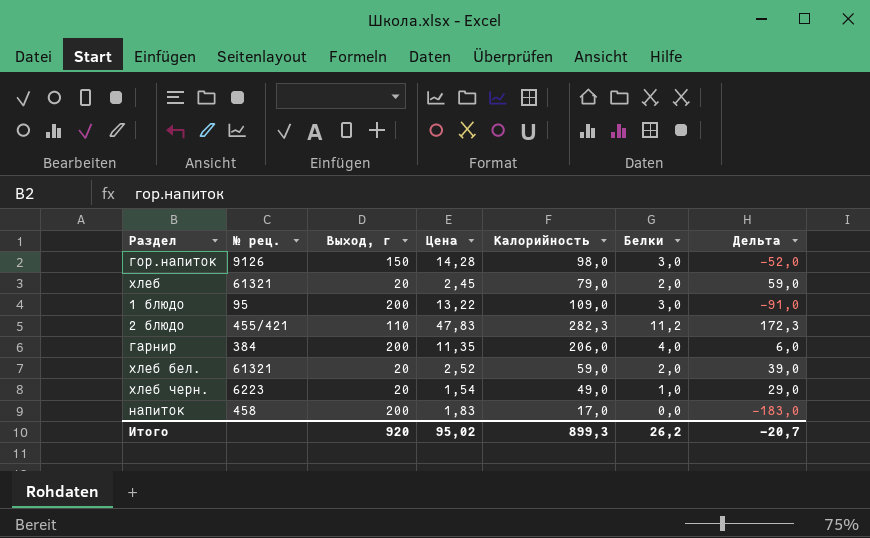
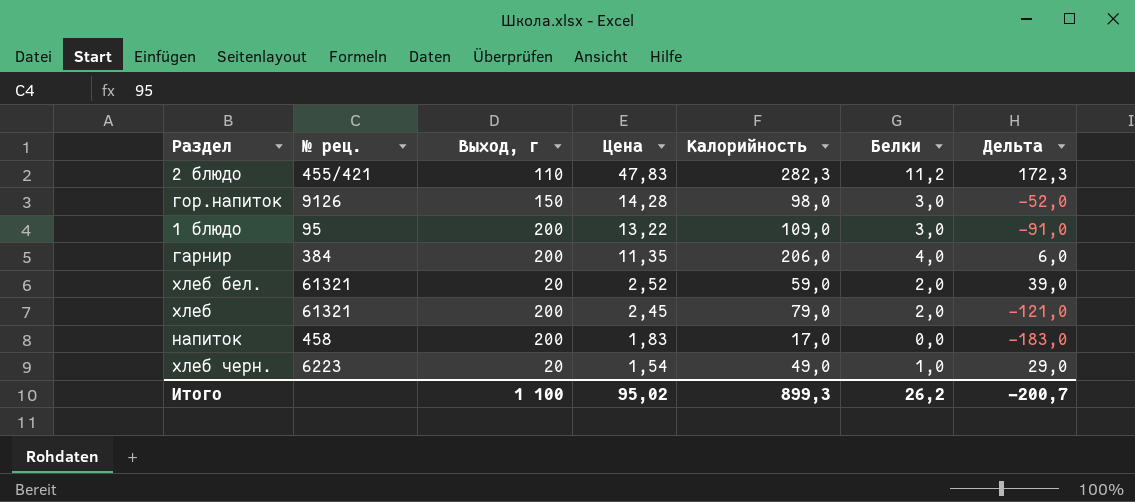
row order: none -> Цена descending
хлеб | Выход, г: 20 -> 200
хлеб | Дельта: 59,0 -> -121,0
Итого | Выход, г: 920 -> 1 100
Итого | Дельта: -20,7 -> -200,7

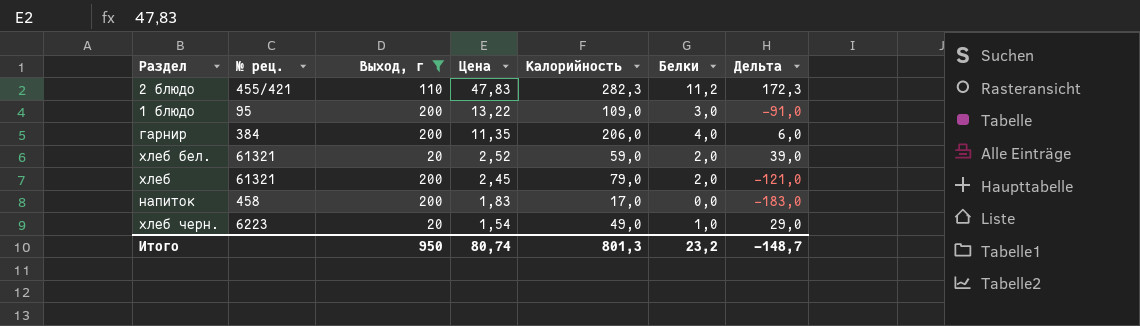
filter: none -> Выход, г != 150
Итого | Выход, г: 1 100 -> 950
Итого | Цена: 95,02 -> 80,74
Итого | Калорийность: 899,3 -> 801,3
Итого | Белки: 26,2 -> 23,2
Итого | Дельта: -200,7 -> -148,7

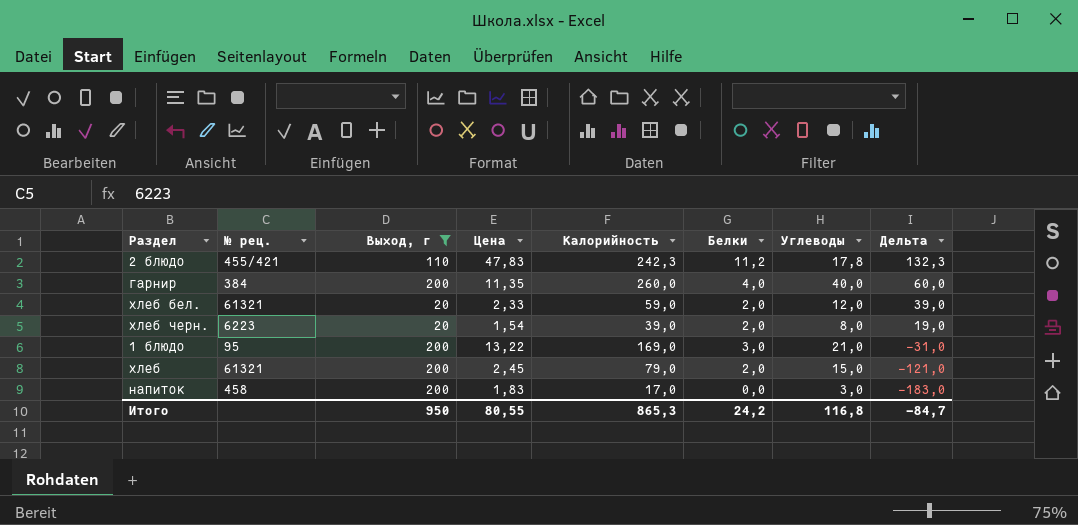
row order: Цена descending -> Дельта descending
column Углеводы | position: none -> 7
2 блюдо | Калорийность: 282,3 -> 242,3
2 блюдо | Дельта: 172,3 -> 132,3
гарнир | Калорийность: 206,0 -> 260,0
гарнир | Дельта: 6,0 -> 60,0
хлеб бел. | Цена: 2,52 -> 2,33
хлеб черн. | Калорийность: 49,0 -> 39,0
хлеб черн. | Белки: 1,0 -> 2,0
хлеб черн. | Дельта: 29,0 -> 19,0
1 блюдо | Калорийность: 109,0 -> 169,0
1 блюдо | Дельта: -91,0 -> -31,0
Итого | Цена: 80,74 -> 80,55
Итого | Калорийность: 801,3 -> 865,3
Итого | Белки: 23,2 -> 24,2
Итого | Дельта: -148,7 -> -84,7

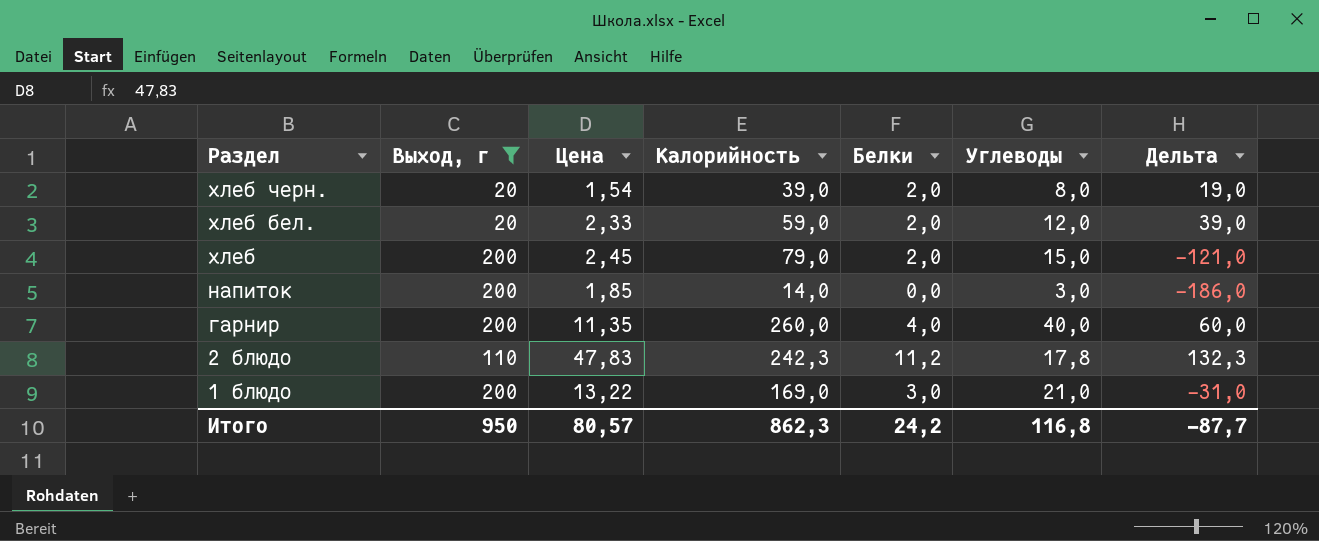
row order: Дельта descending -> Раздел descending
column № рец. | position: 2 -> none
напиток | Цена: 1,83 -> 1,85
напиток | Калорийность: 17,0 -> 14,0
напиток | Дельта: -183,0 -> -186,0
Итого | Цена: 80,55 -> 80,57
Итого | Калорийность: 865,3 -> 862,3
Итого | Дельта: -84,7 -> -87,7

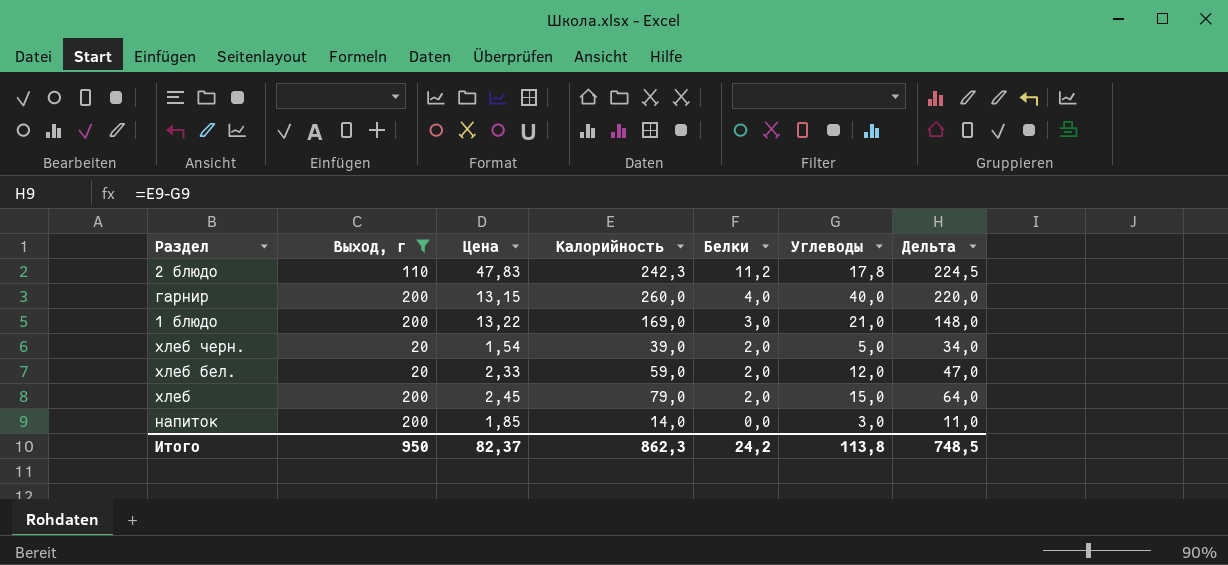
row order: Раздел descending -> Белки descending
column Дельта | formula: [Калорийность] - [Выход, г] -> [Калорийность] - [Углеводы]
гарнир | Цена: 11,35 -> 13,15
хлеб черн. | Углеводы: 8,0 -> 5,0
Итого | Цена: 80,57 -> 82,37
Итого | Углеводы: 116,8 -> 113,8
Итого | Дельта: -87,7 -> 748,5

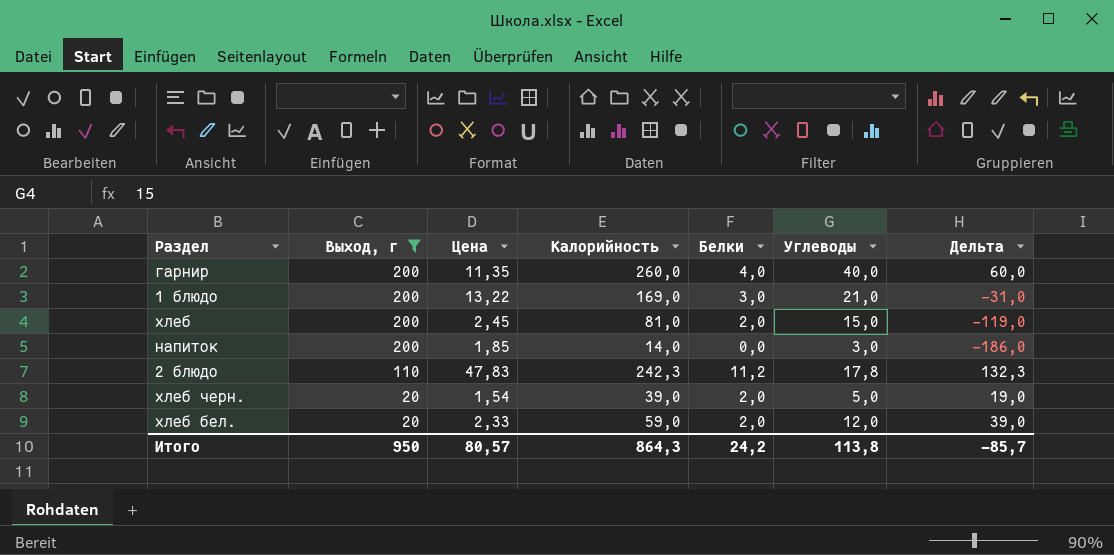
row order: Белки descending -> Выход, г descending
column Дельта | formula: [Калорийность] - [Углеводы] -> [Калорийность] - [Выход, г]
гарнир | Цена: 13,15 -> 11,35
хлеб | Калорийность: 79,0 -> 81,0
Итого | Цена: 82,37 -> 80,57
Итого | Калорийность: 862,3 -> 864,3
Итого | Дельта: 748,5 -> -85,7

